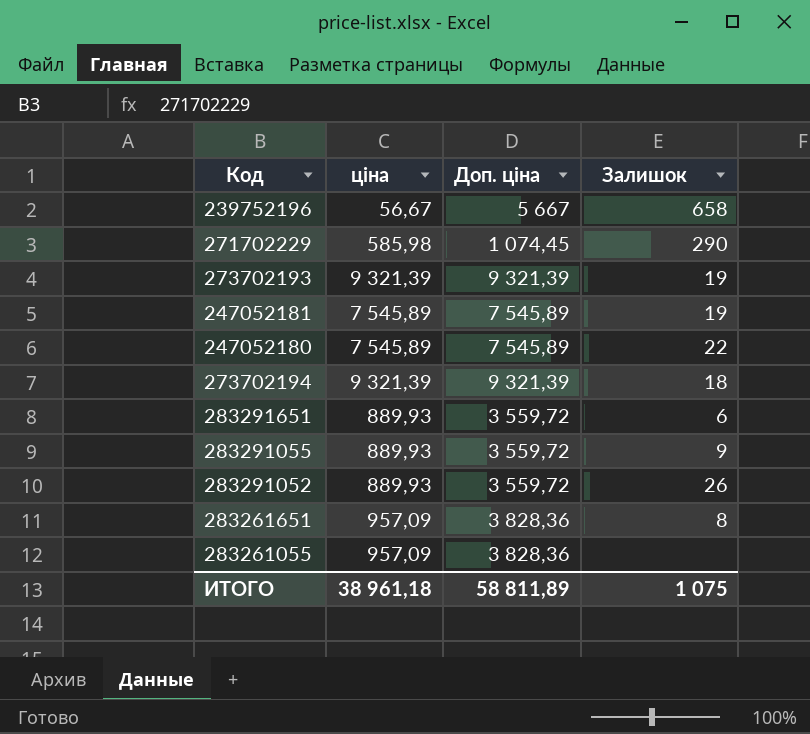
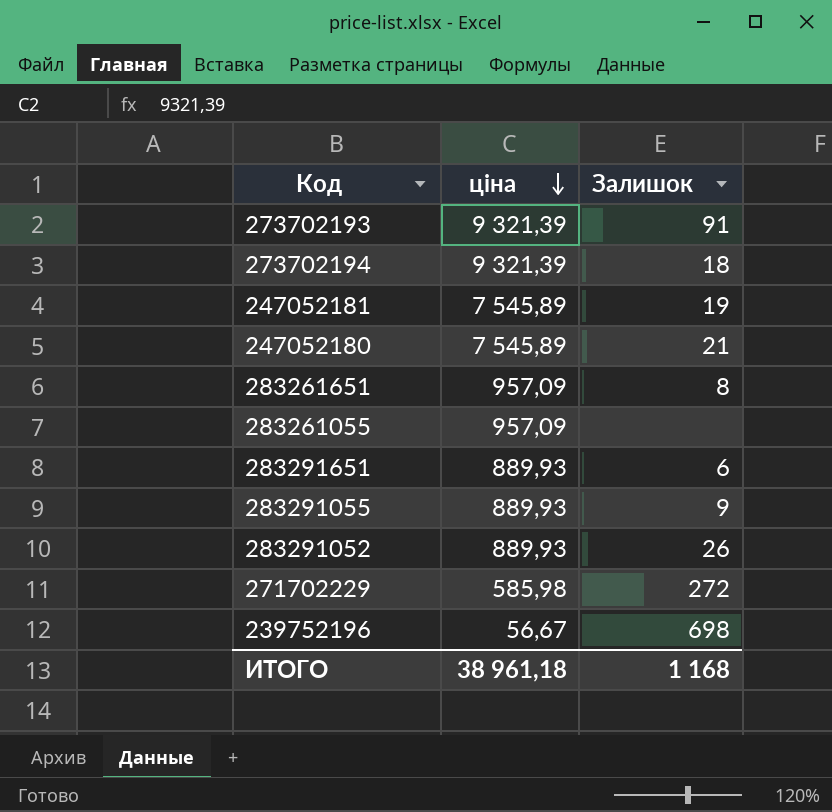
row order: none -> ціна descending
column Доп. ціна | position: 3 -> none
273702193 | Залишок: 19 -> 91
247052180 | Залишок: 22 -> 21
271702229 | Залишок: 290 -> 272
239752196 | Залишок: 658 -> 698
ИТОГО | Залишок: 1 075 -> 1 168

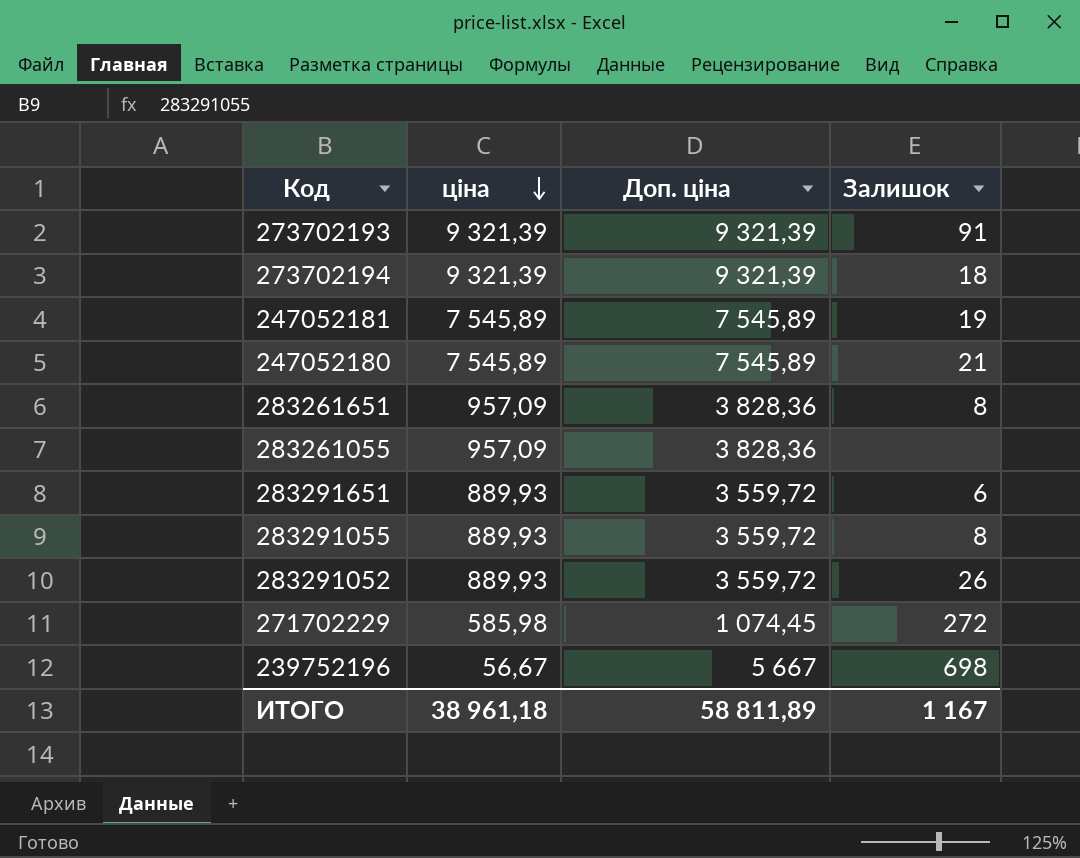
column Доп. ціна | position: none -> 3
283291055 | Залишок: 9 -> 8
ИТОГО | Залишок: 1 168 -> 1 167

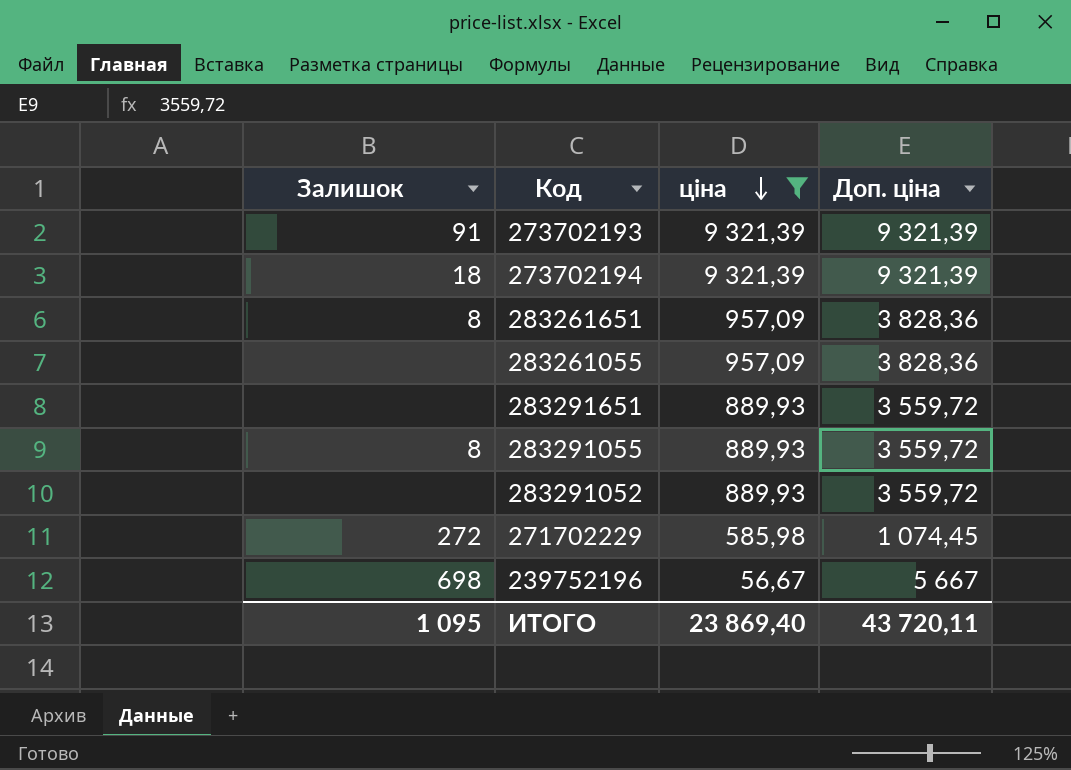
filter: none -> ціна != 7 545,89
column Залишок | position: 4 -> 1
283291651 | Залишок: 6 -> none
283291052 | Залишок: 26 -> none
ИТОГО | Залишок: 1 167 -> 1 095
ИТОГО | ціна: 38 961,18 -> 23 869,40
ИТОГО | Доп. ціна: 58 811,89 -> 43 720,11

